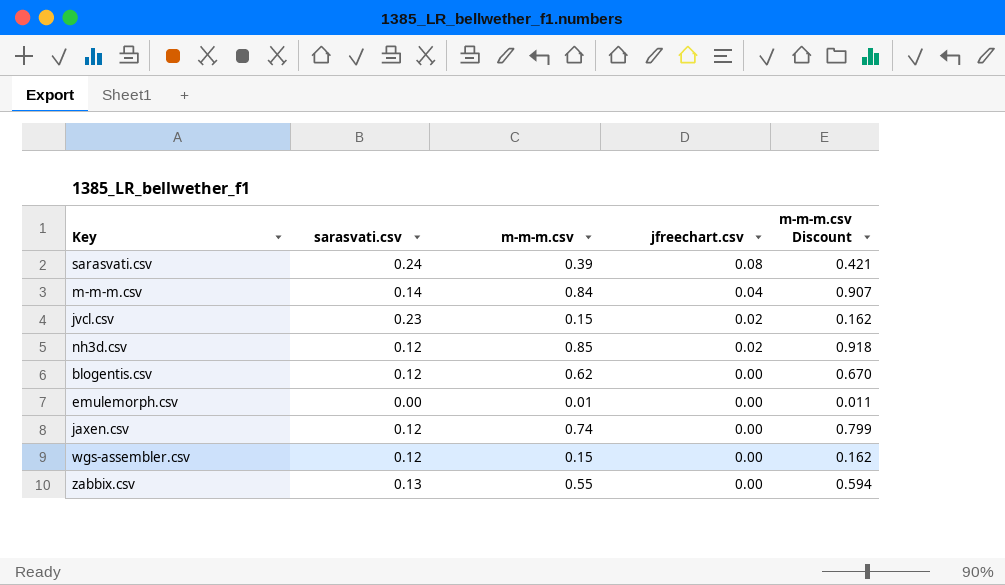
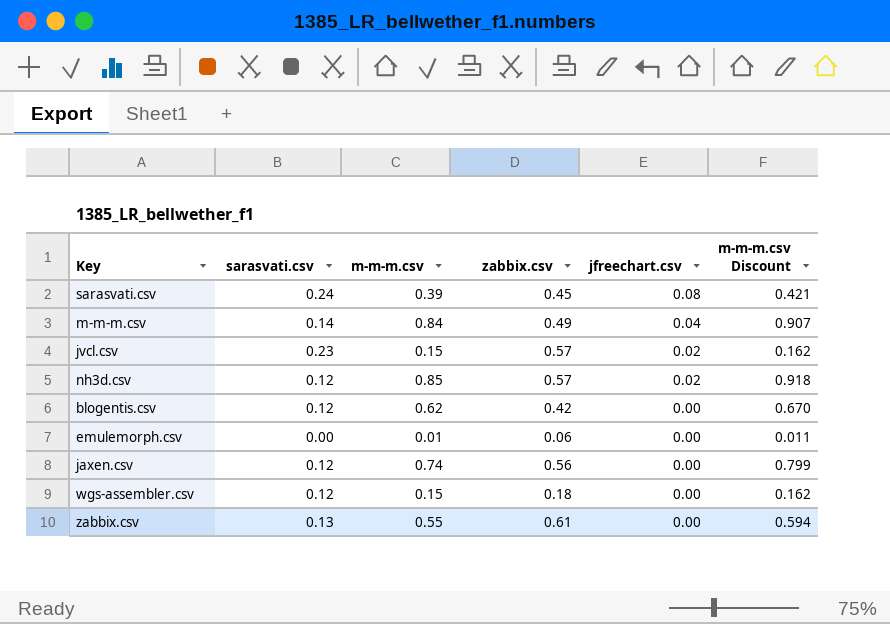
column zabbix.csv | position: none -> 4

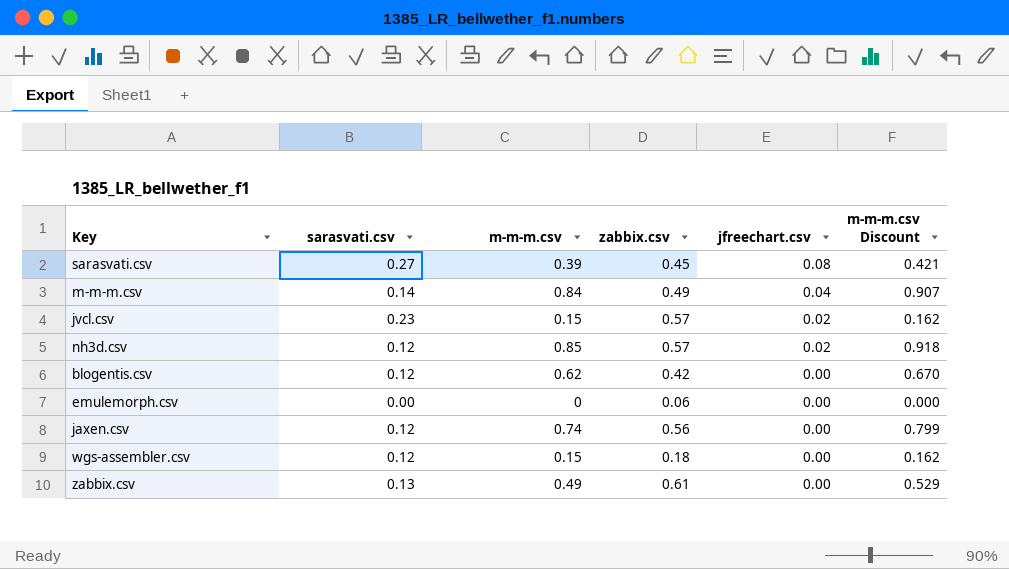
sarasvati.csv | sarasvati.csv: 0.24 -> 0.27
emulemorph.csv | m-m-m.csv: 0.01 -> 0
emulemorph.csv | m-m-m.csv Discount: 0.011 -> 0.000
zabbix.csv | m-m-m.csv: 0.55 -> 0.49
zabbix.csv | m-m-m.csv Discount: 0.594 -> 0.529

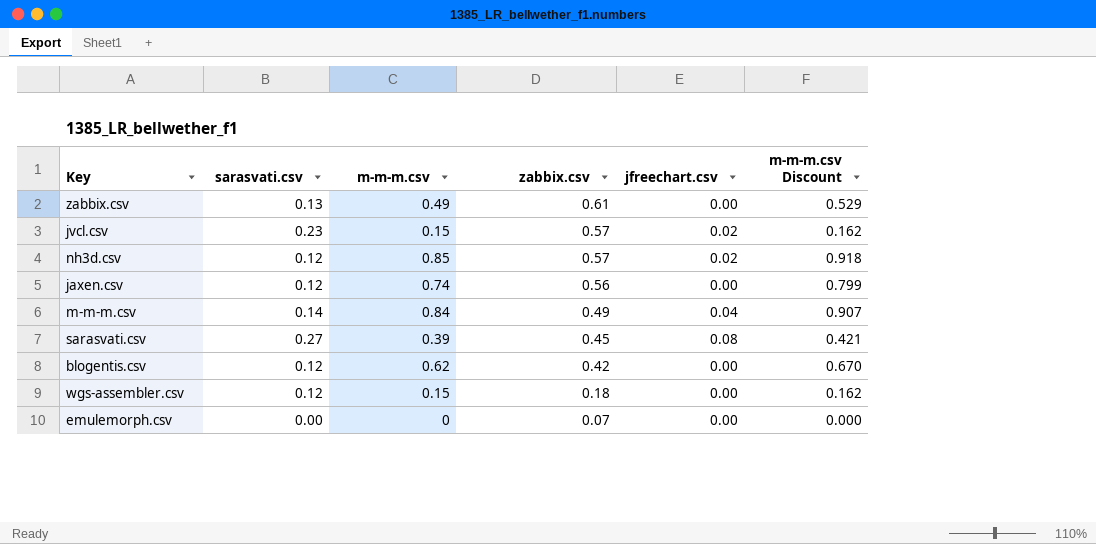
row order: jfreechart.csv descending -> zabbix.csv descending
emulemorph.csv | zabbix.csv: 0.06 -> 0.07

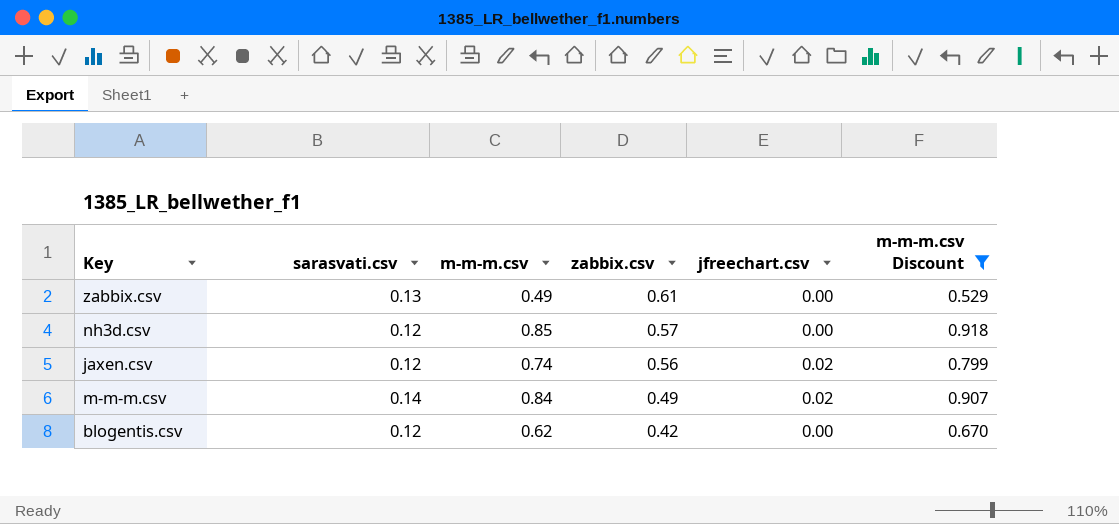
filter: none -> m-m-m.csv Discount >= 0.529
nh3d.csv | jfreechart.csv: 0.02 -> 0.00
jaxen.csv | jfreechart.csv: 0.00 -> 0.02
m-m-m.csv | jfreechart.csv: 0.04 -> 0.02

